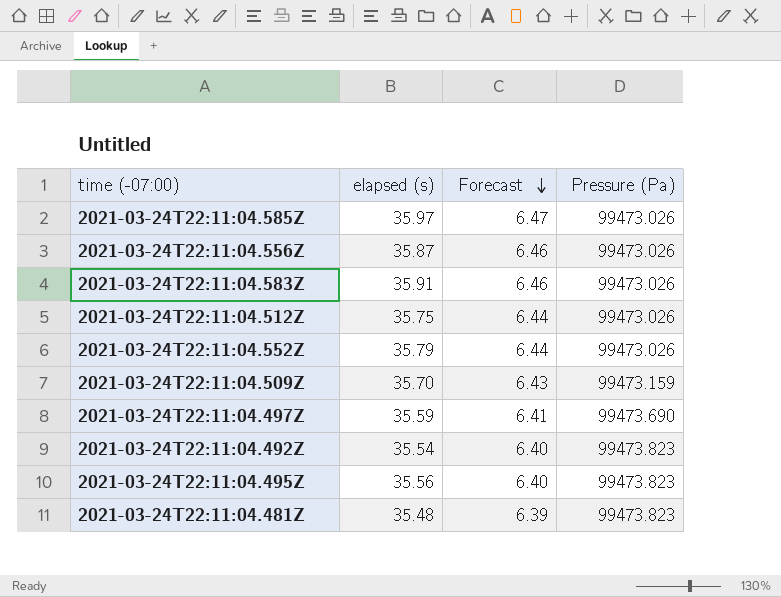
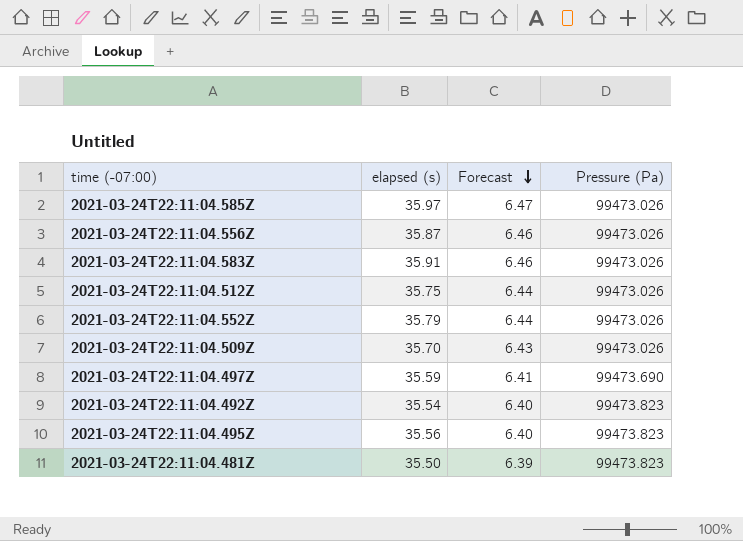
2021-03-24T22:11:04.509Z | Pressure (Pa): 99473.159 -> 99473.026
2021-03-24T22:11:04.481Z | elapsed (s): 35.48 -> 35.50

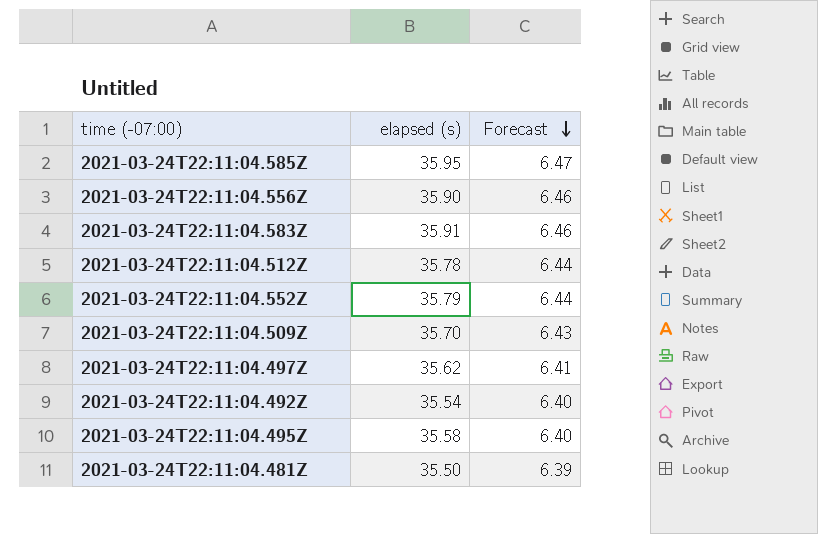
column Pressure (Pa) | position: 4 -> none
2021-03-24T22:11:04.585Z | elapsed (s): 35.97 -> 35.95
2021-03-24T22:11:04.556Z | elapsed (s): 35.87 -> 35.90
2021-03-24T22:11:04.512Z | elapsed (s): 35.75 -> 35.78
2021-03-24T22:11:04.497Z | elapsed (s): 35.59 -> 35.62
2021-03-24T22:11:04.495Z | elapsed (s): 35.56 -> 35.58

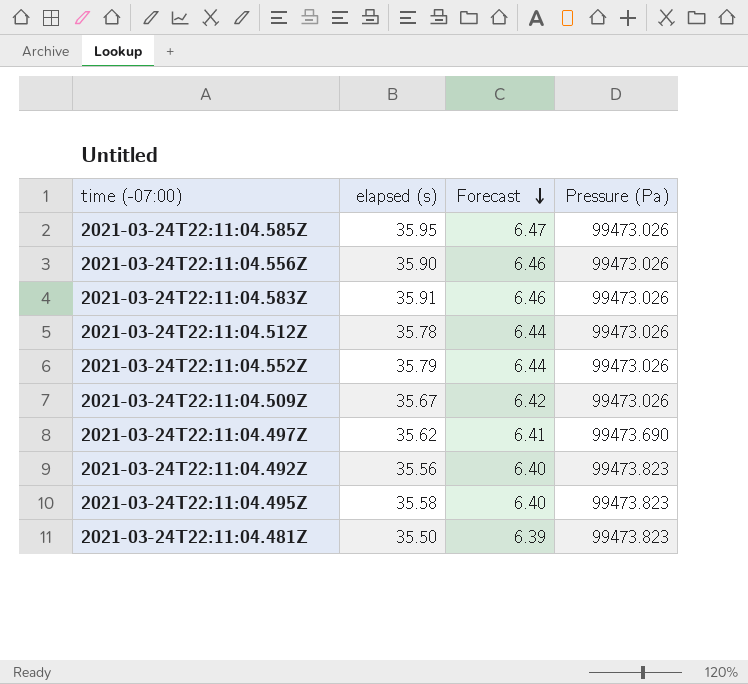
column Pressure (Pa) | position: none -> 4
2021-03-24T22:11:04.509Z | elapsed (s): 35.70 -> 35.67
2021-03-24T22:11:04.509Z | Forecast: 6.43 -> 6.42
2021-03-24T22:11:04.492Z | elapsed (s): 35.54 -> 35.56

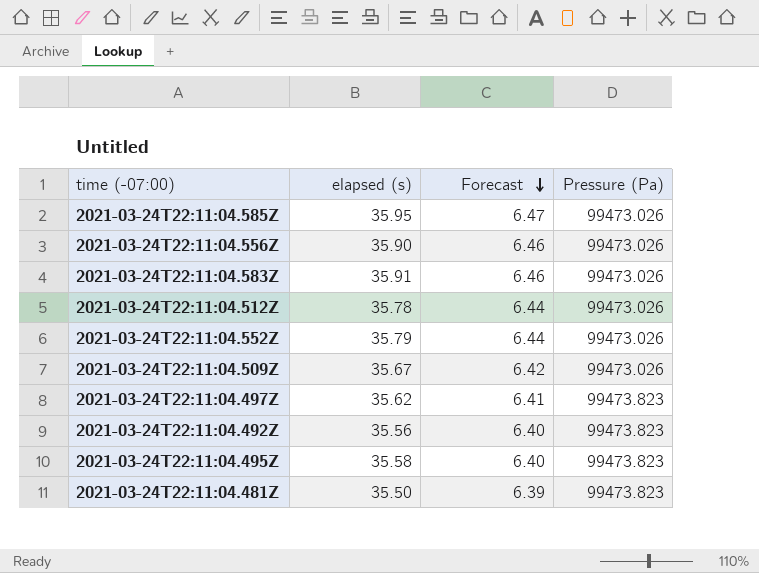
2021-03-24T22:11:04.497Z | Pressure (Pa): 99473.690 -> 99473.823

